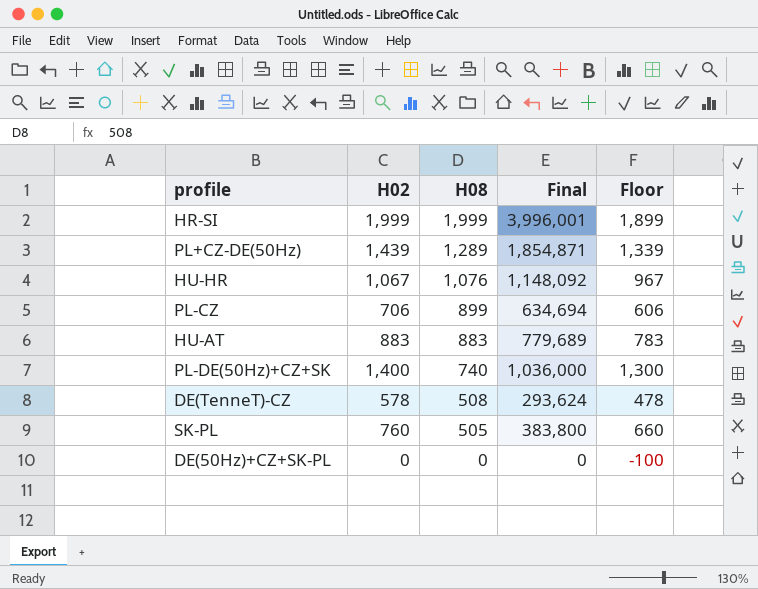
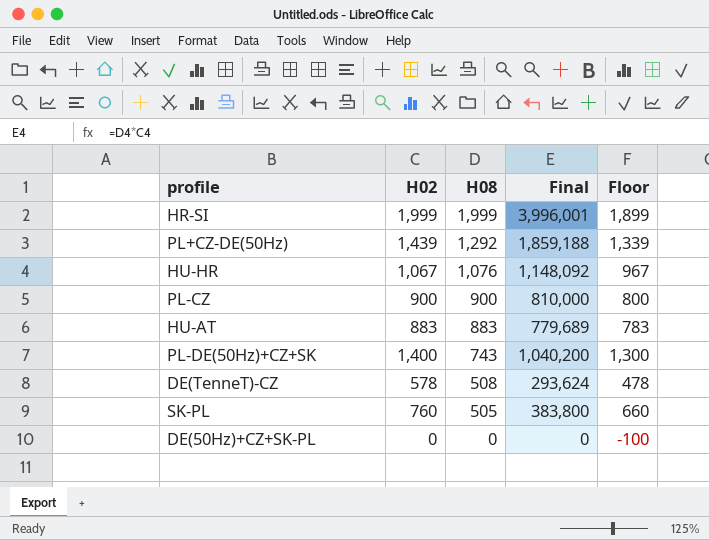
PL+CZ-DE(50Hz) | H08: 1,289 -> 1,292
PL+CZ-DE(50Hz) | Final: 1,854,871 -> 1,859,188
PL-CZ | H02: 706 -> 900
PL-CZ | H08: 899 -> 900
PL-CZ | Final: 634,694 -> 810,000
PL-CZ | Floor: 606 -> 800
PL-DE(50Hz)+CZ+SK | H08: 740 -> 743
PL-DE(50Hz)+CZ+SK | Final: 1,036,000 -> 1,040,200

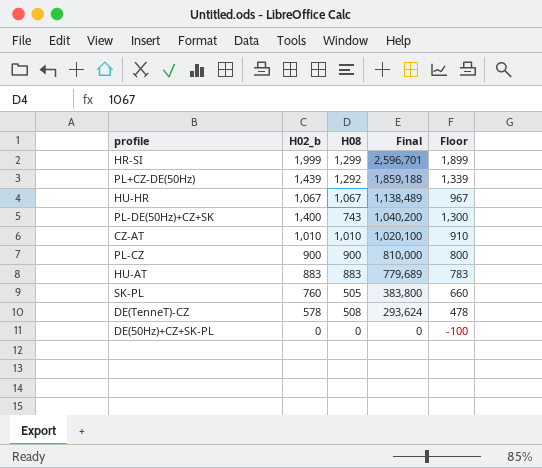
row order: H08 descending -> Final descending
column name: H02 -> H02_b
HR-SI | H08: 1,999 -> 1,299
HR-SI | Final: 3,996,001 -> 2,596,701
HU-HR | H08: 1,076 -> 1,067
HU-HR | Final: 1,148,092 -> 1,138,489
row CZ-AT: none -> 1,010 | 1,010 | 1,020,100 | 910

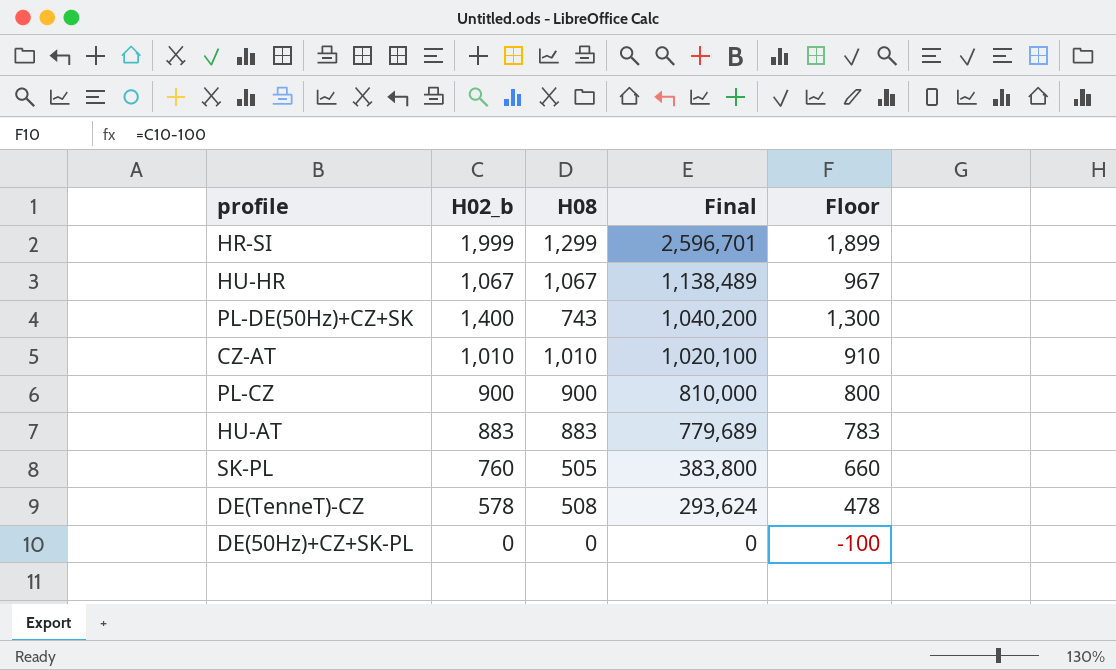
row PL+CZ-DE(50Hz): 1,439 | 1,292 | 1,859,188 | 1,339 -> none

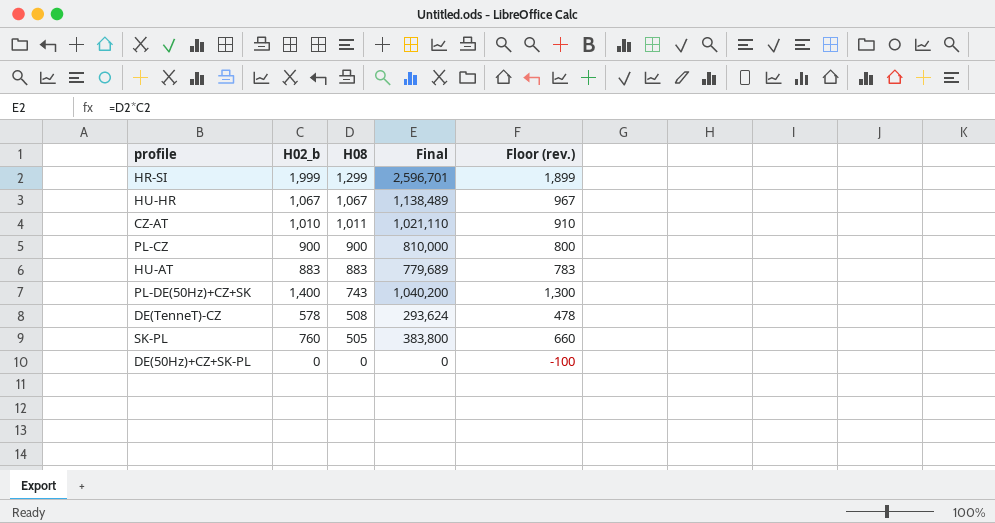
row order: Final descending -> H08 descending
column name: Floor -> Floor (rev.)
CZ-AT | H08: 1,010 -> 1,011
CZ-AT | Final: 1,020,100 -> 1,021,110

